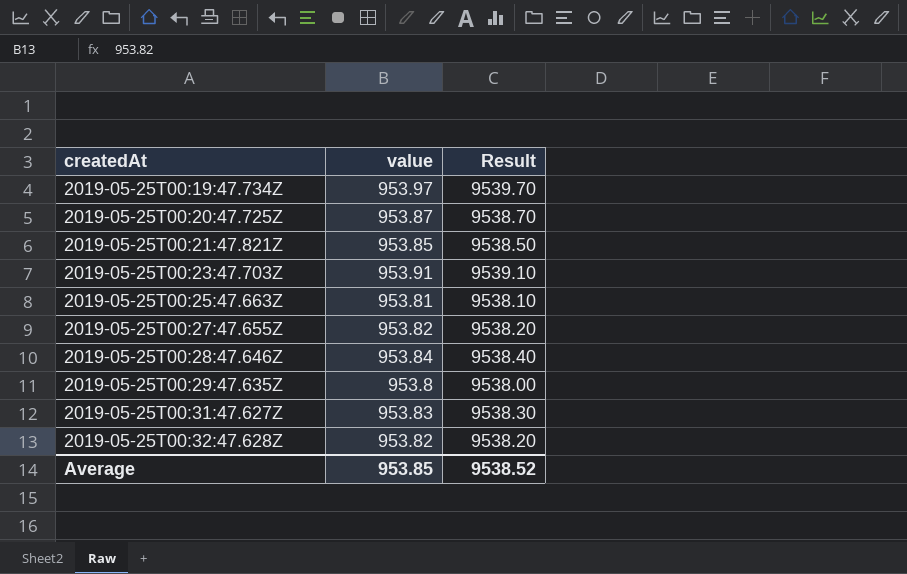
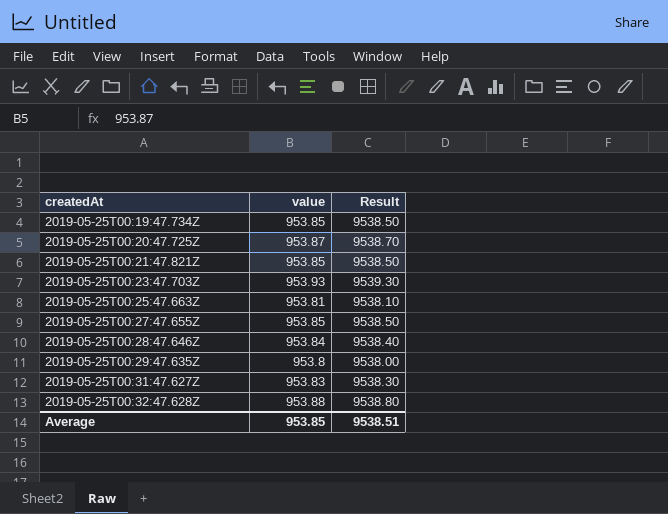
2019-05-25T00:19:47.734Z | value: 953.97 -> 953.85
2019-05-25T00:19:47.734Z | Result: 9539.70 -> 9538.50
2019-05-25T00:23:47.703Z | value: 953.91 -> 953.93
2019-05-25T00:23:47.703Z | Result: 9539.10 -> 9539.30
2019-05-25T00:27:47.655Z | value: 953.82 -> 953.85
2019-05-25T00:27:47.655Z | Result: 9538.20 -> 9538.50
2019-05-25T00:32:47.628Z | value: 953.82 -> 953.88
2019-05-25T00:32:47.628Z | Result: 9538.20 -> 9538.80
Average | Result: 9538.52 -> 9538.51

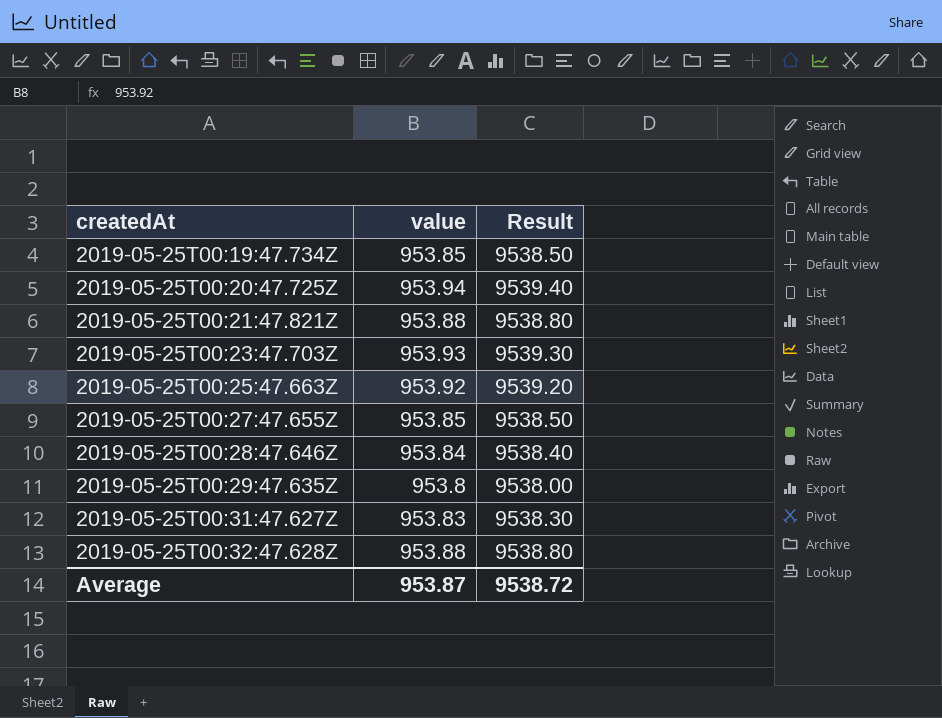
2019-05-25T00:20:47.725Z | value: 953.87 -> 953.94
2019-05-25T00:20:47.725Z | Result: 9538.70 -> 9539.40
2019-05-25T00:21:47.821Z | value: 953.85 -> 953.88
2019-05-25T00:21:47.821Z | Result: 9538.50 -> 9538.80
2019-05-25T00:25:47.663Z | value: 953.81 -> 953.92
2019-05-25T00:25:47.663Z | Result: 9538.10 -> 9539.20
Average | value: 953.85 -> 953.87
Average | Result: 9538.51 -> 9538.72

